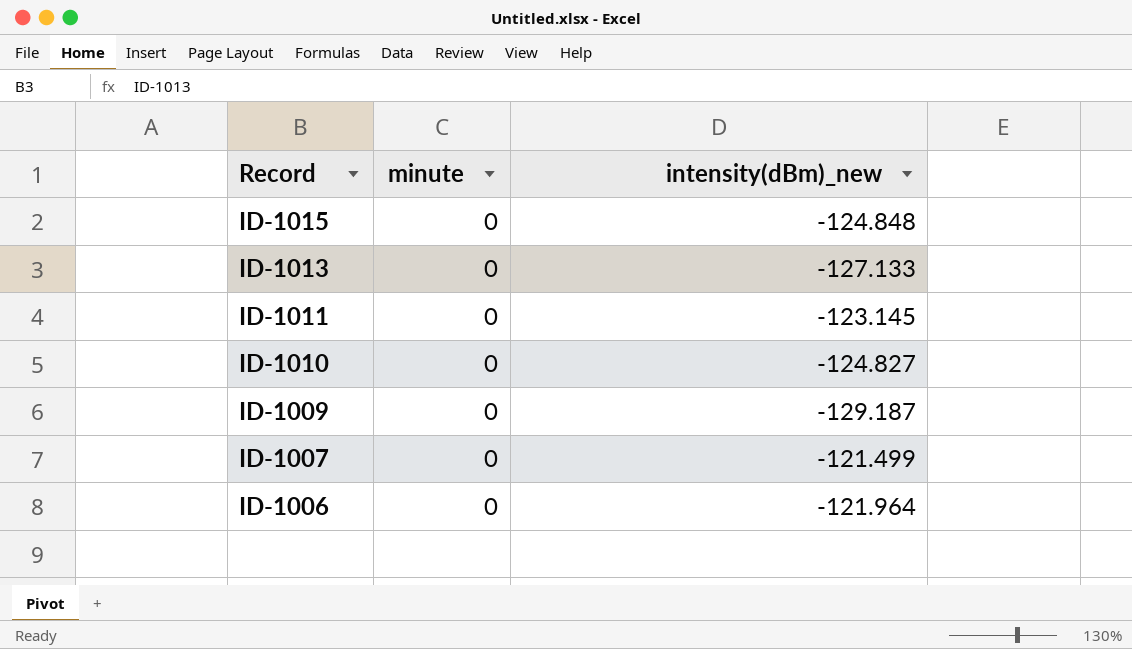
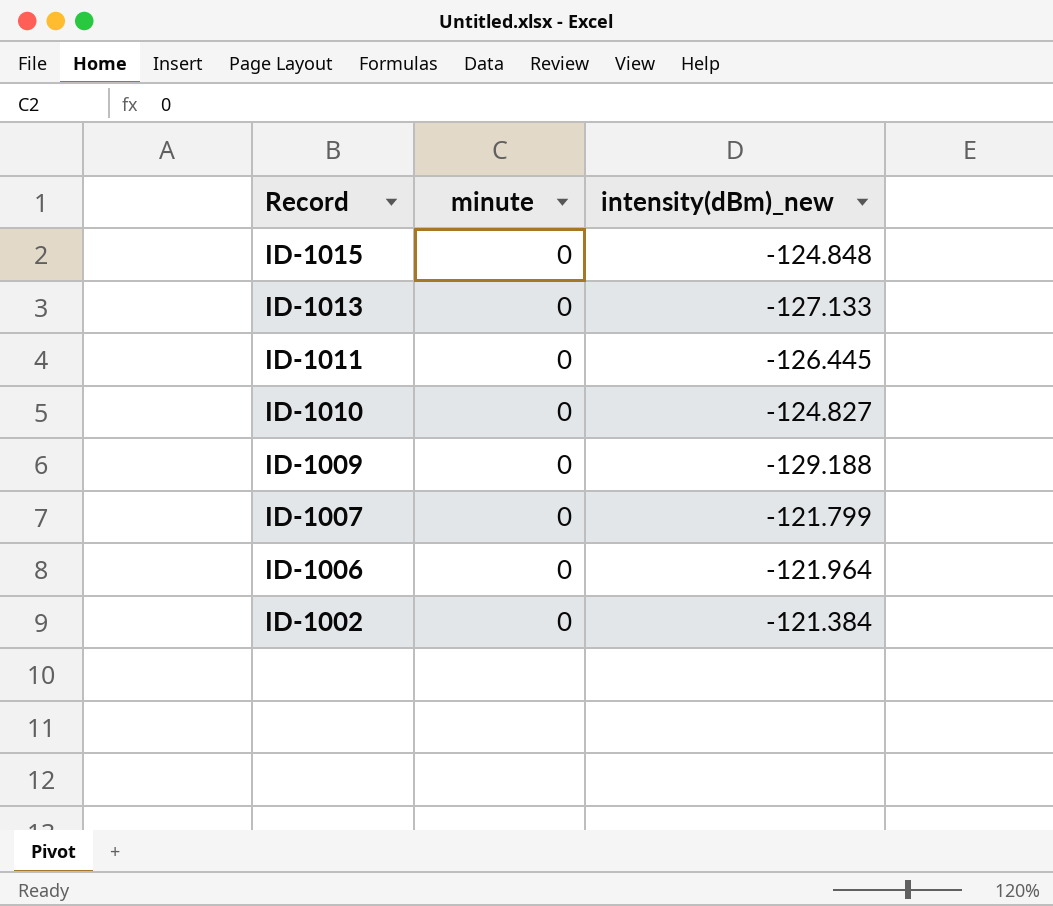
ID-1011 | intensity(dBm)_new: -123.145 -> -126.445
ID-1009 | intensity(dBm)_new: -129.187 -> -129.188
ID-1007 | intensity(dBm)_new: -121.499 -> -121.799
row ID-1002: none -> 0 | -121.384

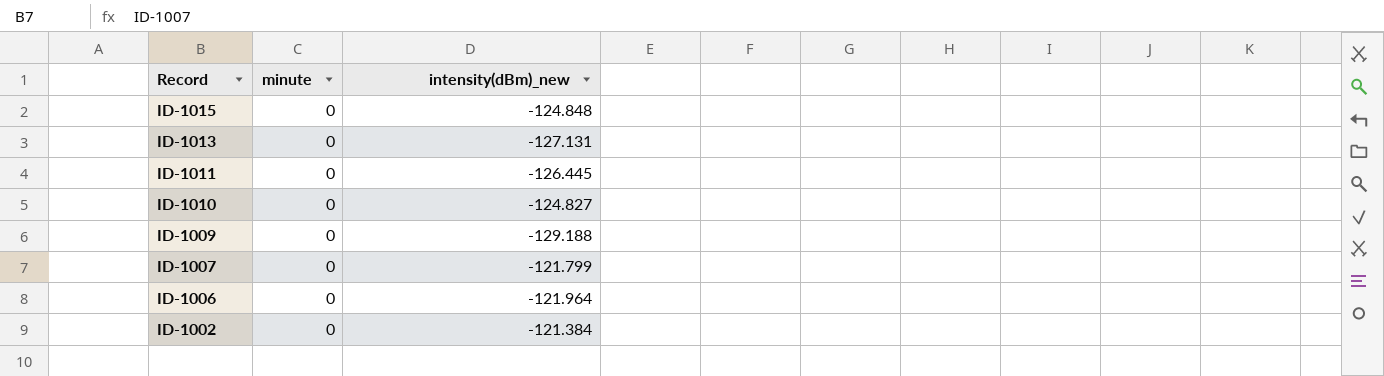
ID-1013 | intensity(dBm)_new: -127.133 -> -127.131

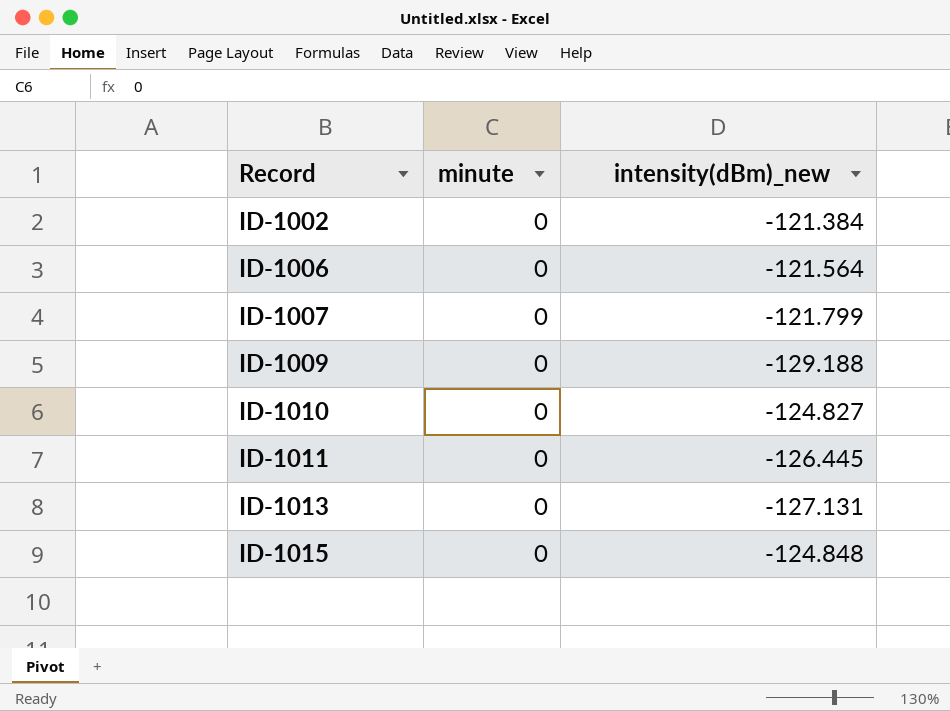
row order: Record descending -> Record ascending
ID-1006 | intensity(dBm)_new: -121.964 -> -121.564

